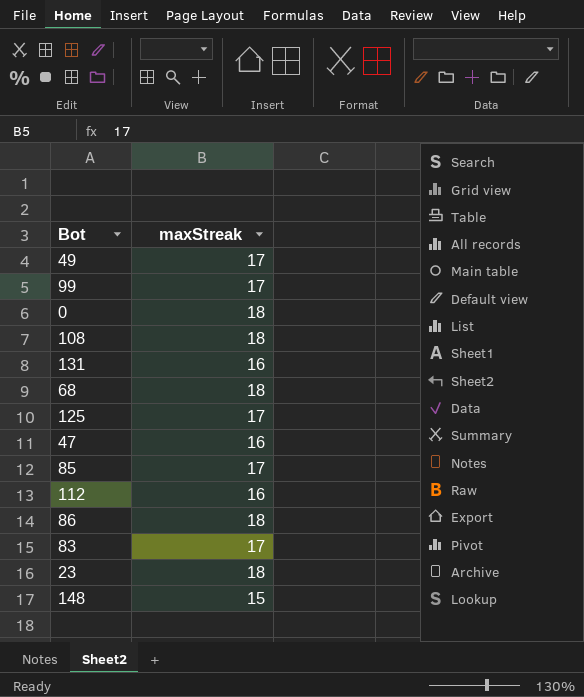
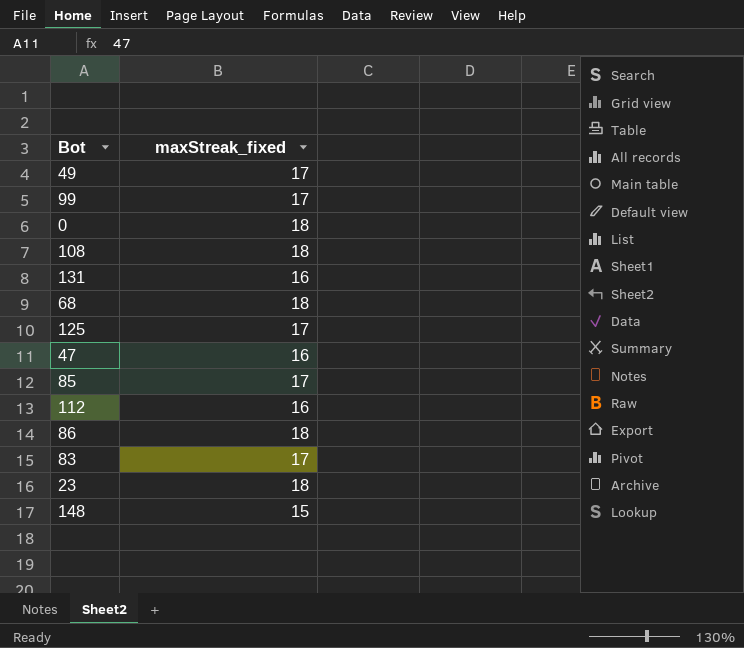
column name: maxStreak -> maxStreak_fixed

